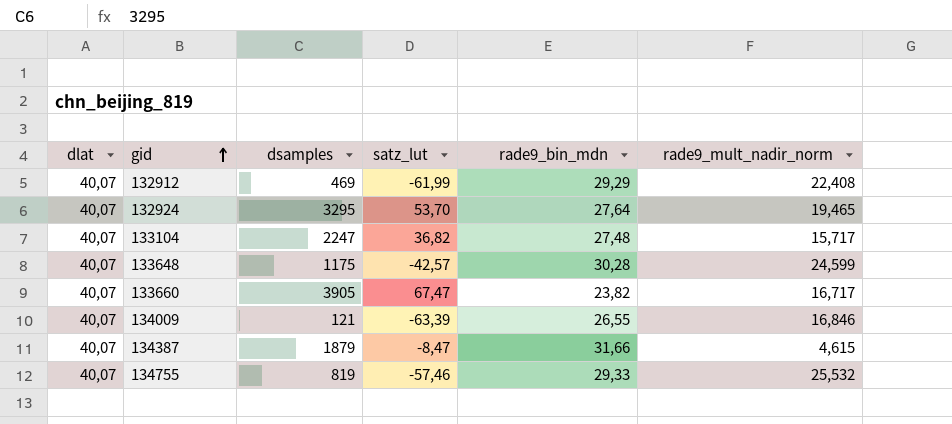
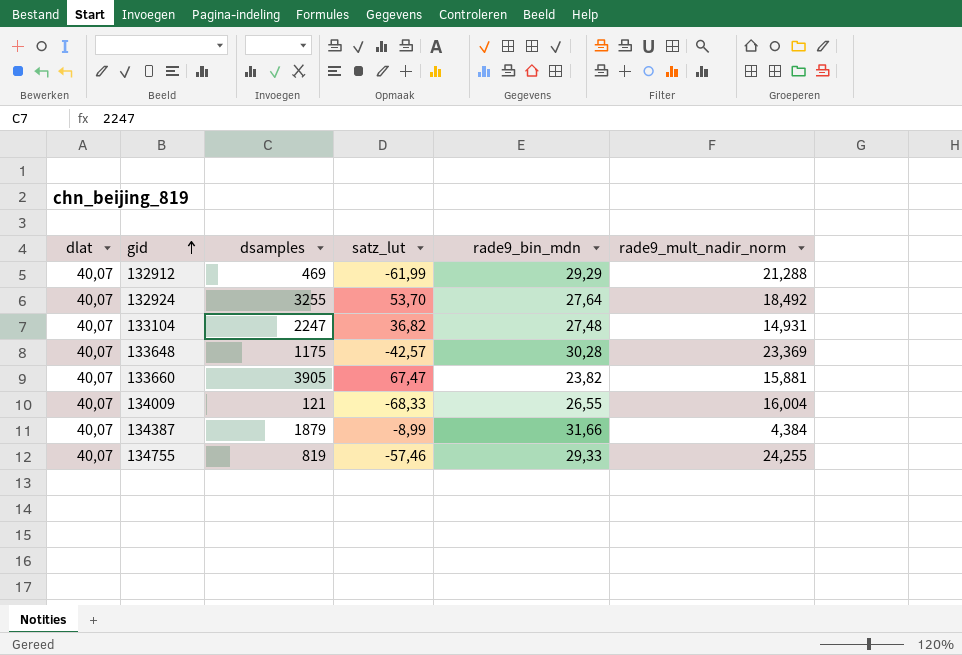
132912 | rade9_mult_nadir_norm: 22,408 -> 21,288
132924 | dsamples: 3295 -> 3255
132924 | rade9_mult_nadir_norm: 19,465 -> 18,492
133104 | rade9_mult_nadir_norm: 15,717 -> 14,931
133648 | rade9_mult_nadir_norm: 24,599 -> 23,369
133660 | rade9_mult_nadir_norm: 16,717 -> 15,881
134009 | satz_lut: -63,39 -> -68,33
134009 | rade9_mult_nadir_norm: 16,846 -> 16,004
134387 | satz_lut: -8,47 -> -8,99
134387 | rade9_mult_nadir_norm: 4,615 -> 4,384
134755 | rade9_mult_nadir_norm: 25,532 -> 24,255

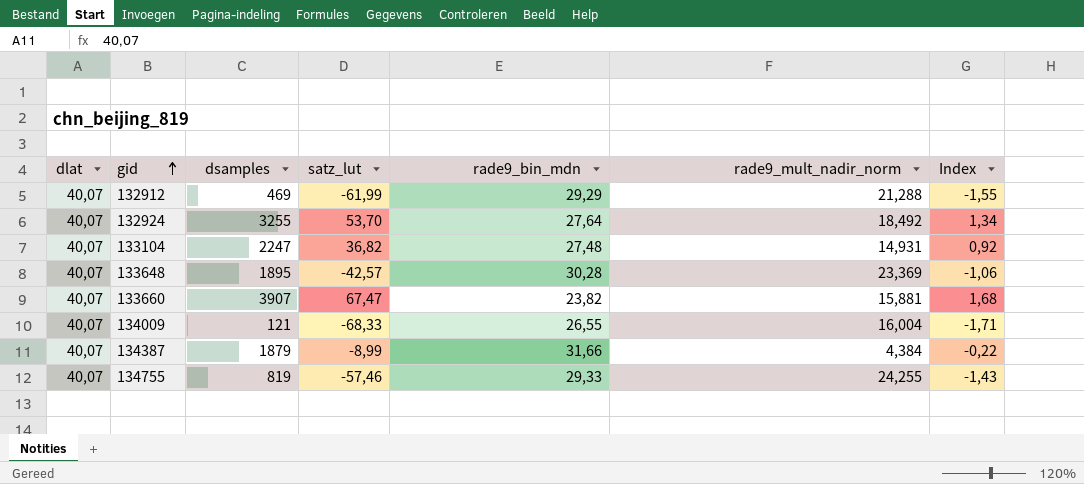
column Index | formula: none -> [satz_lut] / [dlat]
133648 | dsamples: 1175 -> 1895
133660 | dsamples: 3905 -> 3907

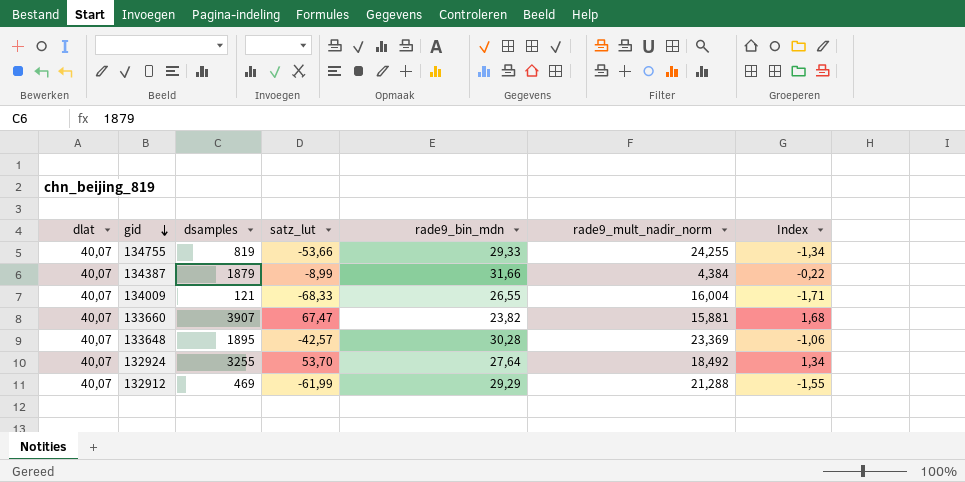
row order: gid ascending -> gid descending
row 133104: 40,07 | 2247 | 36,82 | 27,48 | 14,931 | 0,92 -> none
134755 | satz_lut: -57,46 -> -53,66
134755 | Index: -1,43 -> -1,34

